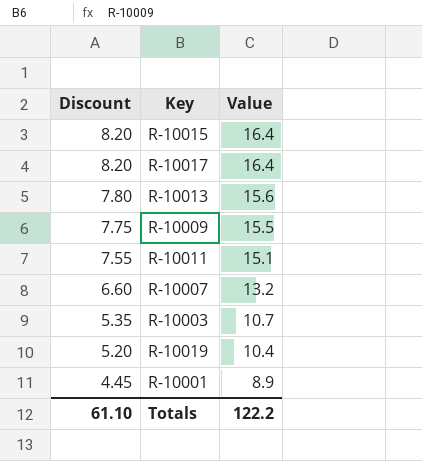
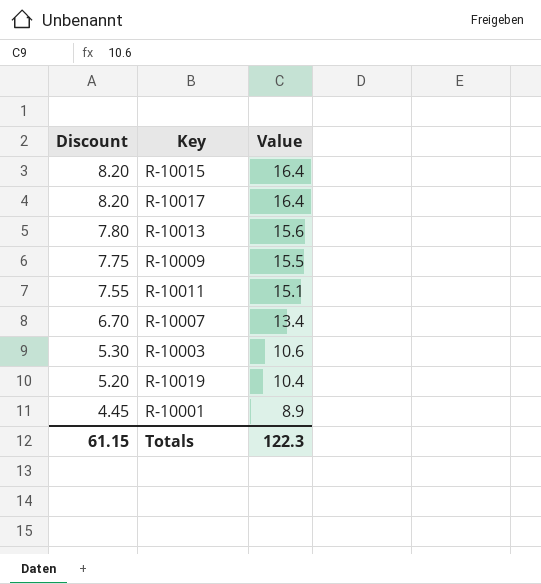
R-10007 | Discount: 6.60 -> 6.70
R-10007 | Value: 13.2 -> 13.4
R-10003 | Discount: 5.35 -> 5.30
R-10003 | Value: 10.7 -> 10.6
Totals | Discount: 61.10 -> 61.15
Totals | Value: 122.2 -> 122.3

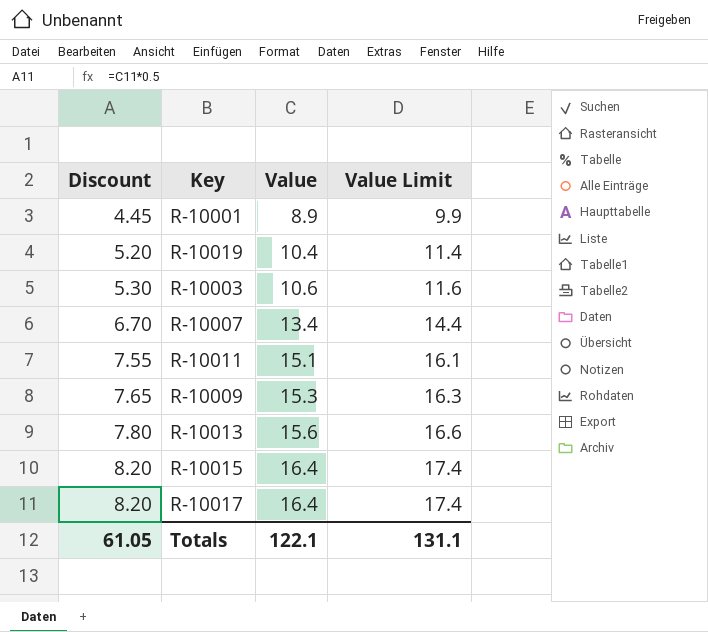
row order: Discount descending -> Discount ascending
column Value Limit | formula: none -> [Value] + 1
R-10009 | Discount: 7.75 -> 7.65
R-10009 | Value: 15.5 -> 15.3
Totals | Discount: 61.15 -> 61.05
Totals | Value: 122.3 -> 122.1

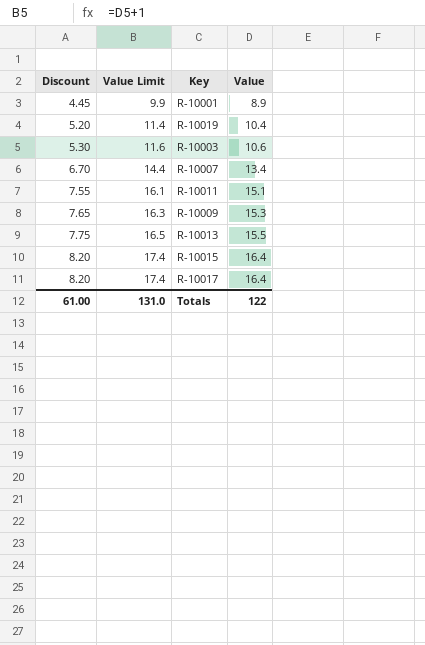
column Value Limit | position: 4 -> 2
R-10013 | Discount: 7.80 -> 7.75
R-10013 | Value Limit: 16.6 -> 16.5
R-10013 | Value: 15.6 -> 15.5
Totals | Discount: 61.05 -> 61.00
Totals | Value Limit: 131.1 -> 131.0
Totals | Value: 122.1 -> 122

